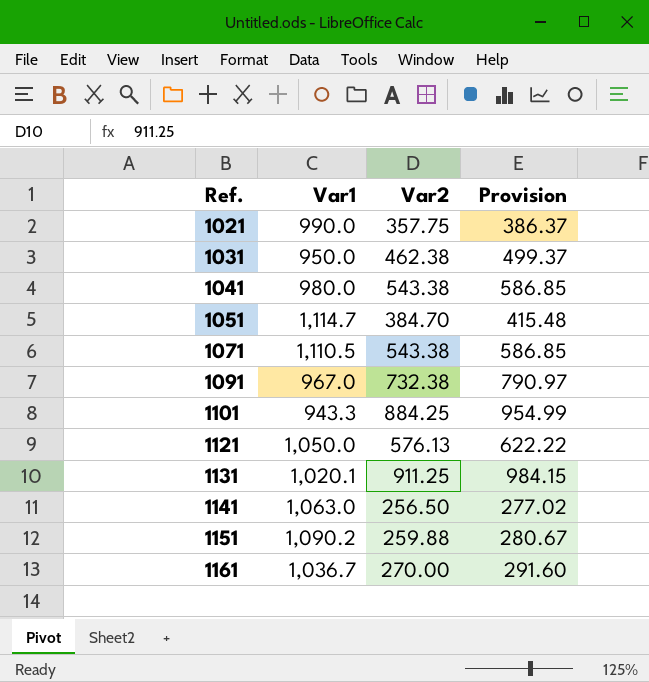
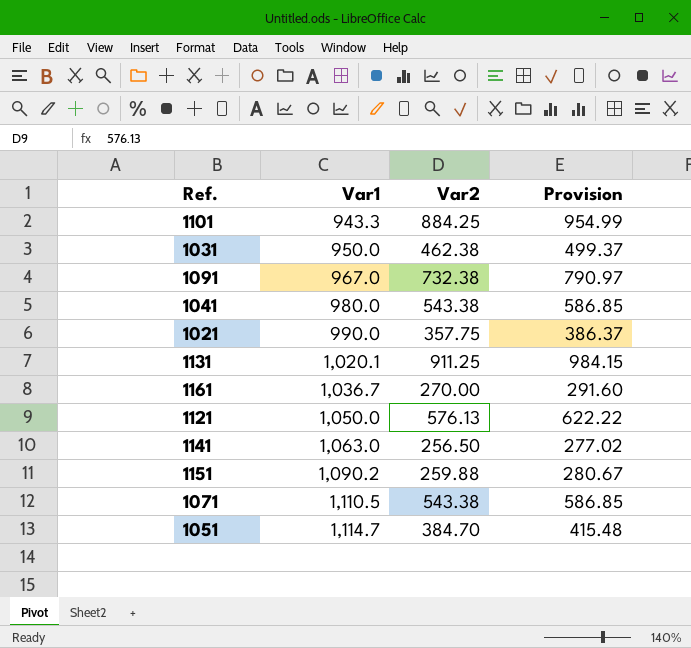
row order: Ref. ascending -> Var1 ascending

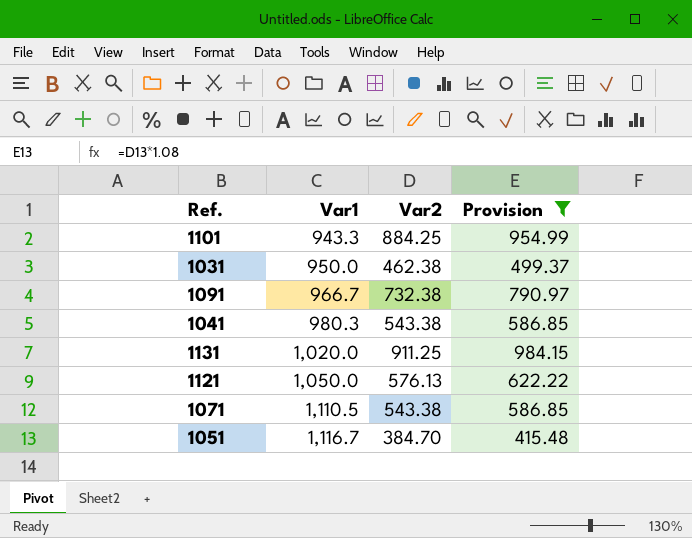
filter: none -> Provision >= 415.48
1091 | Var1: 967.0 -> 966.7
1041 | Var1: 980.0 -> 980.3
1131 | Var1: 1,020.1 -> 1,020.0
1051 | Var1: 1,114.7 -> 1,116.7

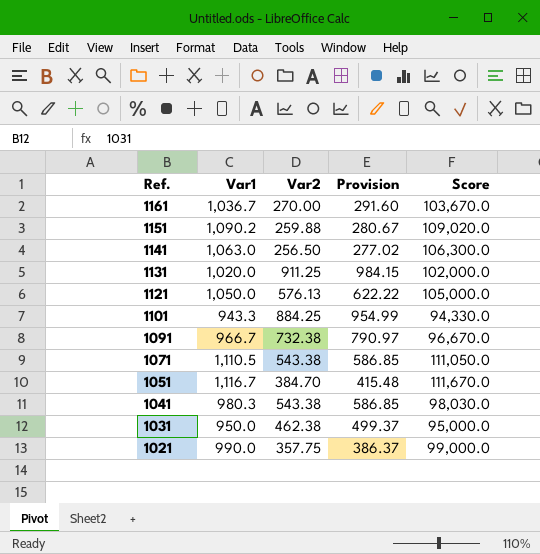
filter: Provision >= 415.48 -> none
row order: Var1 ascending -> Ref. descending
column Score | formula: none -> [Var1] * 100

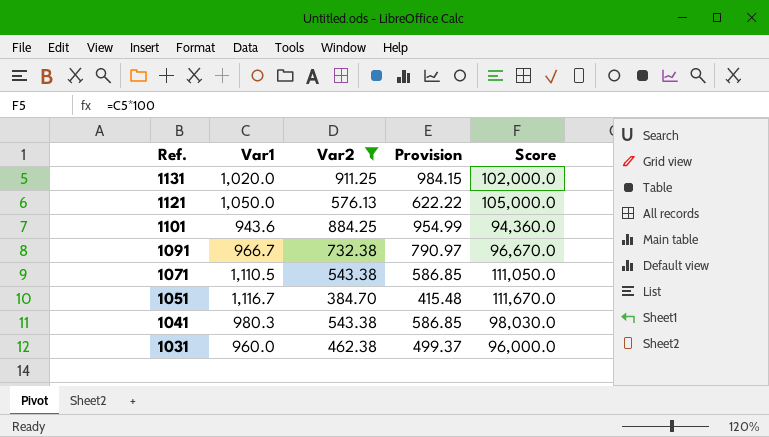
filter: none -> Var2 >= 384.70
1101 | Var1: 943.3 -> 943.6
1101 | Score: 94,330.0 -> 94,360.0
1031 | Var1: 950.0 -> 960.0
1031 | Score: 95,000.0 -> 96,000.0

